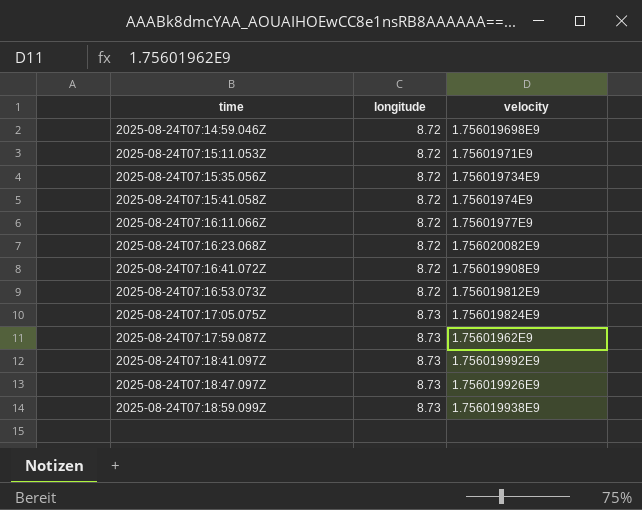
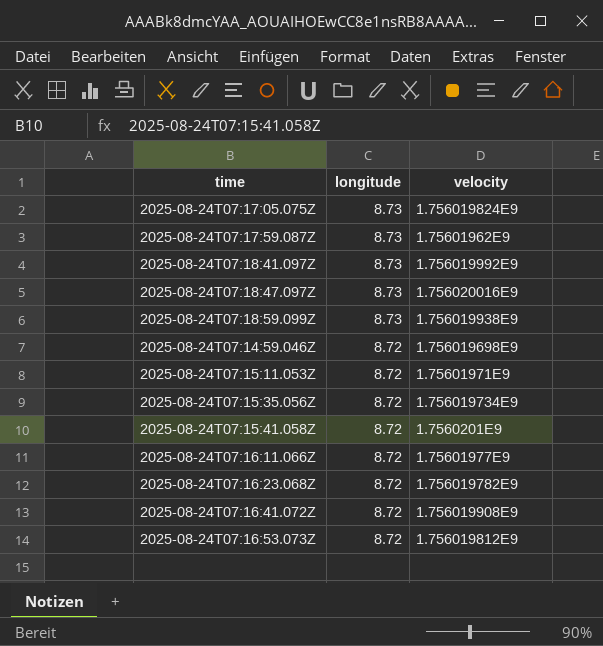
row order: time ascending -> longitude descending
2025-08-24T07:18:47.097Z | velocity: 1.756019926E9 -> 1.756020016E9
2025-08-24T07:15:41.058Z | velocity: 1.75601974E9 -> 1.7560201E9
2025-08-24T07:16:23.068Z | velocity: 1.756020082E9 -> 1.756019782E9

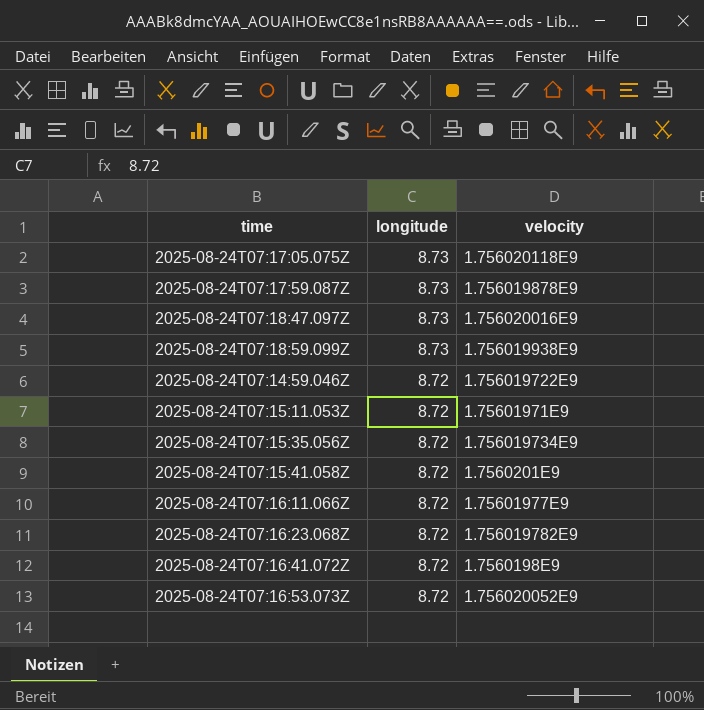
row 2025-08-24T07:18:41.097Z: 8.73 | 1.756019992E9 -> none
2025-08-24T07:17:05.075Z | velocity: 1.756019824E9 -> 1.756020118E9
2025-08-24T07:17:59.087Z | velocity: 1.75601962E9 -> 1.756019878E9
2025-08-24T07:14:59.046Z | velocity: 1.756019698E9 -> 1.756019722E9
2025-08-24T07:16:41.072Z | velocity: 1.756019908E9 -> 1.7560198E9
2025-08-24T07:16:53.073Z | velocity: 1.756019812E9 -> 1.756020052E9

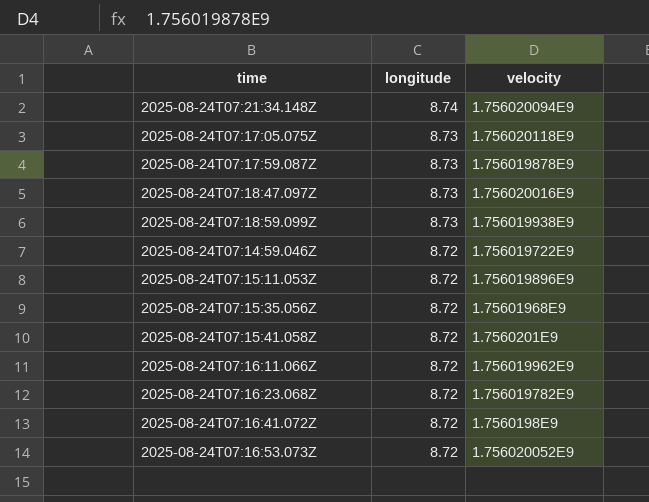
row 2025-08-24T07:21:34.148Z: none -> 8.74 | 1.756020094E9
2025-08-24T07:15:11.053Z | velocity: 1.75601971E9 -> 1.756019896E9
2025-08-24T07:15:35.056Z | velocity: 1.756019734E9 -> 1.75601968E9
2025-08-24T07:16:11.066Z | velocity: 1.75601977E9 -> 1.756019962E9

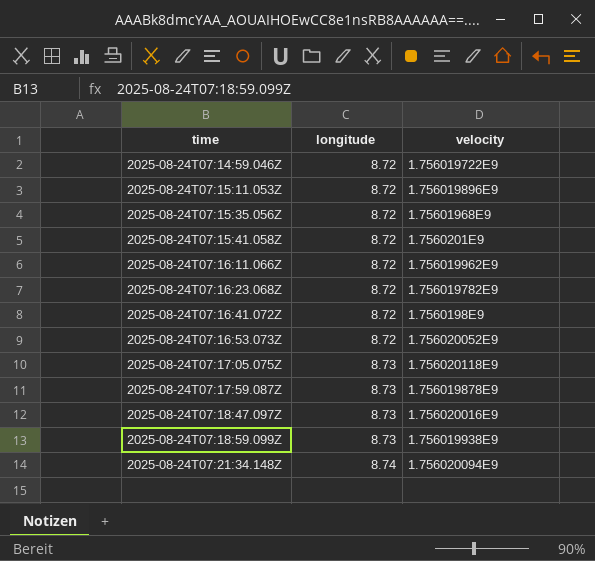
row order: longitude descending -> time ascending

